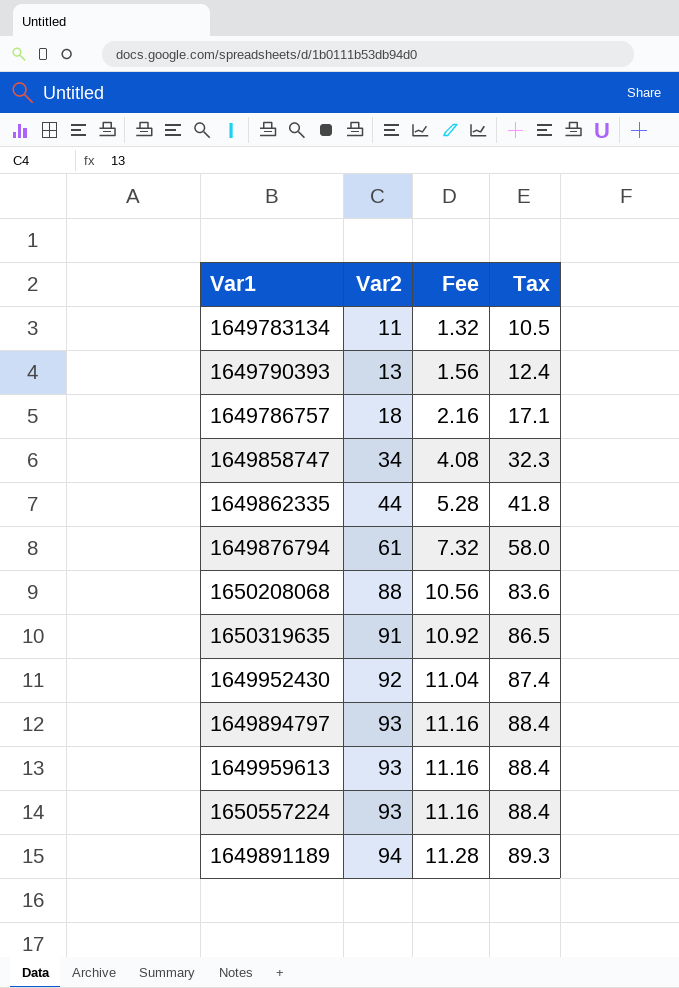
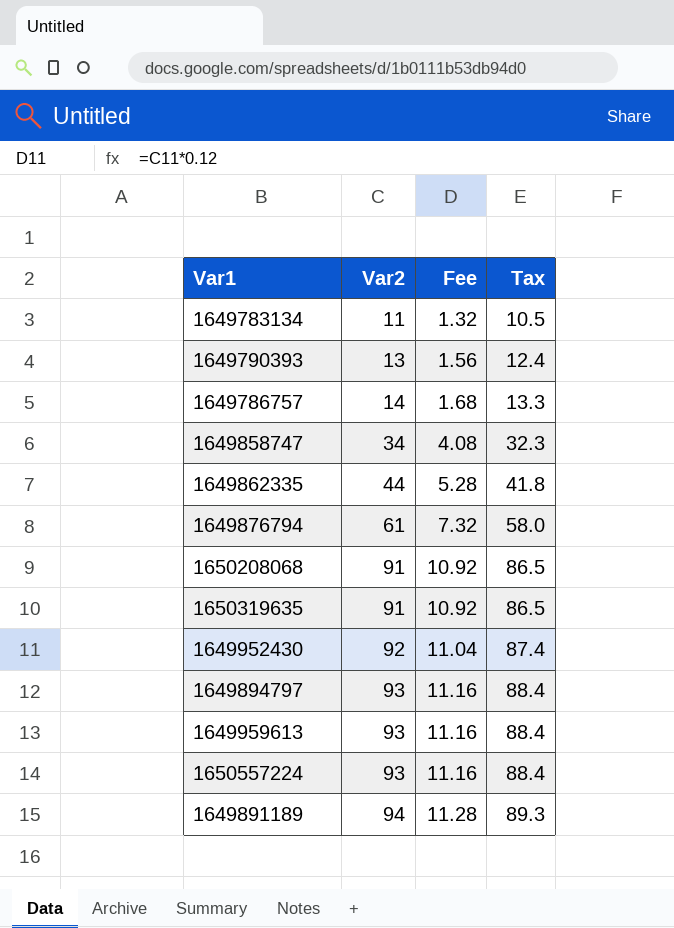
1649786757 | Var2: 18 -> 14
1649786757 | Fee: 2.16 -> 1.68
1649786757 | Tax: 17.1 -> 13.3
1650208068 | Var2: 88 -> 91
1650208068 | Fee: 10.56 -> 10.92
1650208068 | Tax: 83.6 -> 86.5

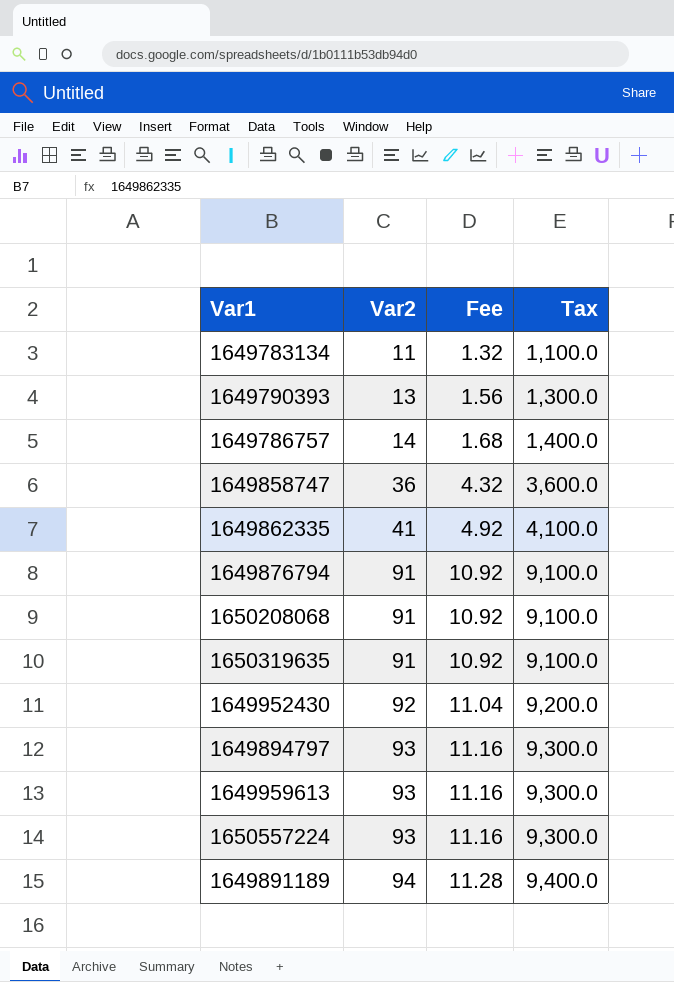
column Tax | formula: [Var2] * 0.95 -> [Var2] * 100
1649858747 | Var2: 34 -> 36
1649858747 | Fee: 4.08 -> 4.32
1649862335 | Var2: 44 -> 41
1649862335 | Fee: 5.28 -> 4.92
1649876794 | Var2: 61 -> 91
1649876794 | Fee: 7.32 -> 10.92

